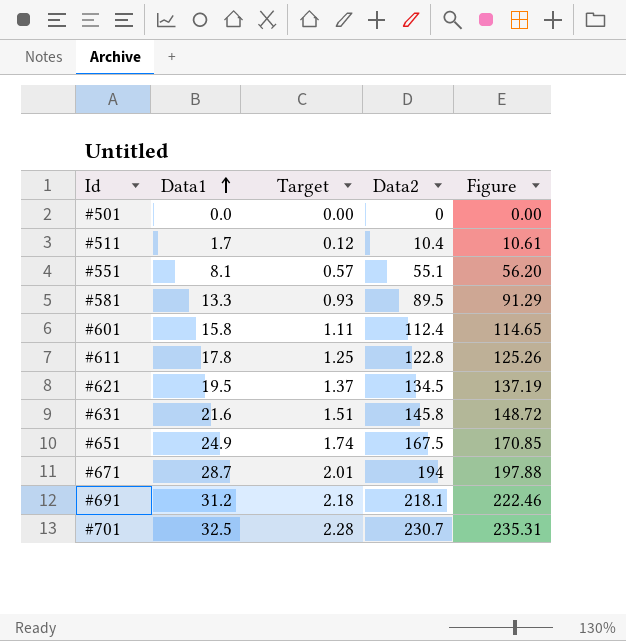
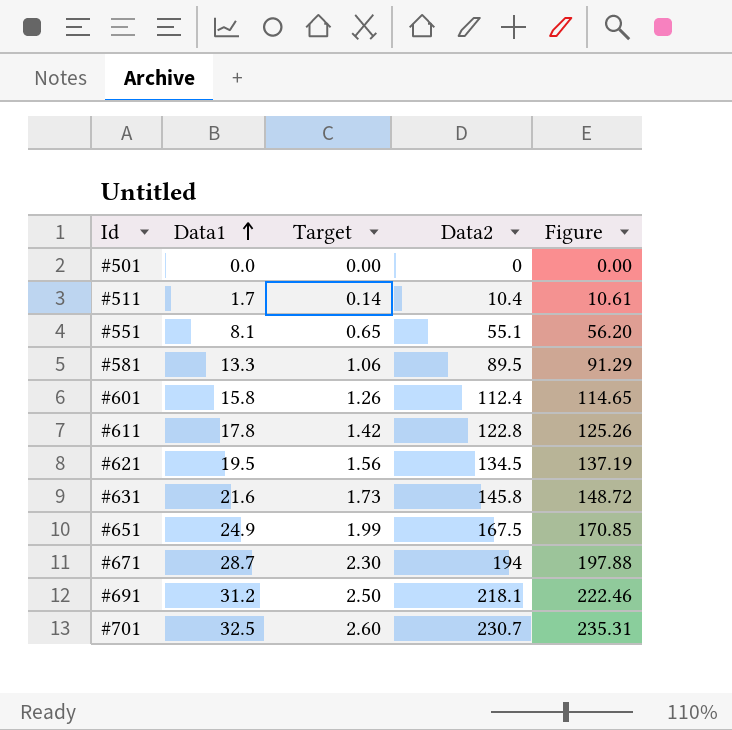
column Target | formula: [Data1] * 0.07 -> [Data1] * 0.08

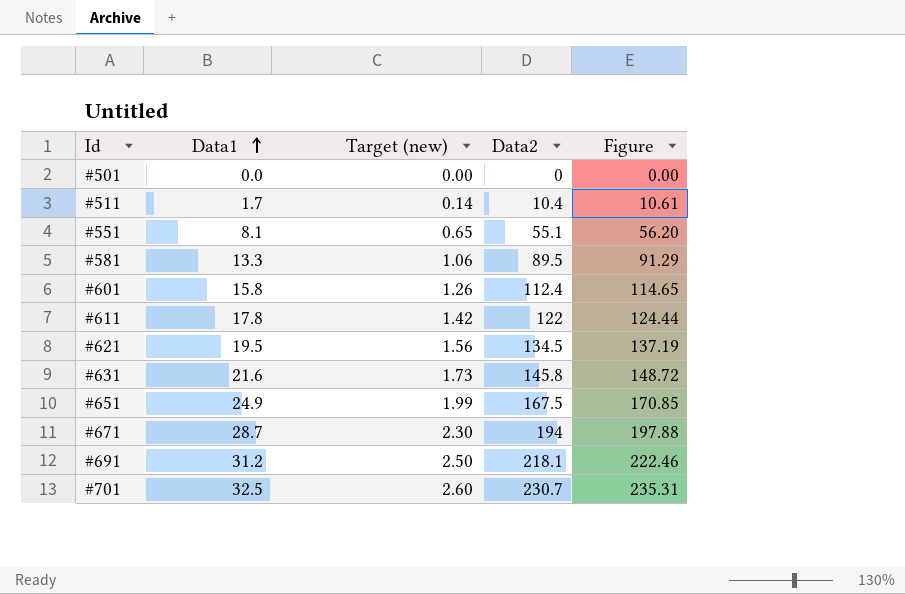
column name: Target -> Target (new)
#611 | Data2: 122.8 -> 122
#611 | Figure: 125.26 -> 124.44

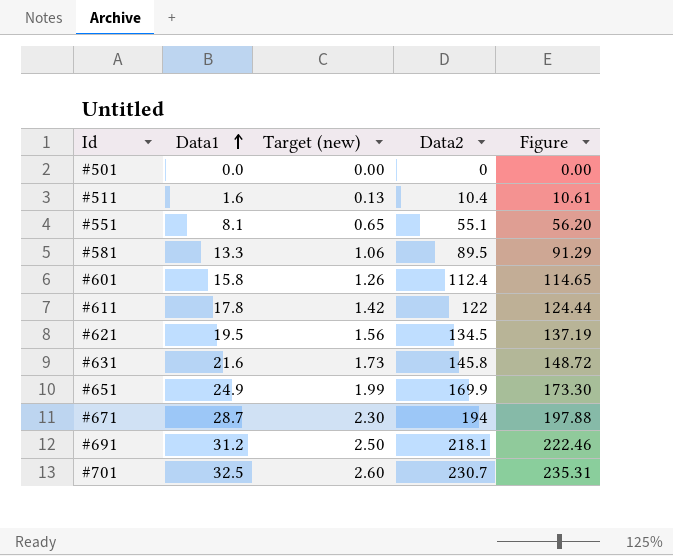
#511 | Data1: 1.7 -> 1.6
#511 | Target (new): 0.14 -> 0.13
#651 | Data2: 167.5 -> 169.9
#651 | Figure: 170.85 -> 173.30

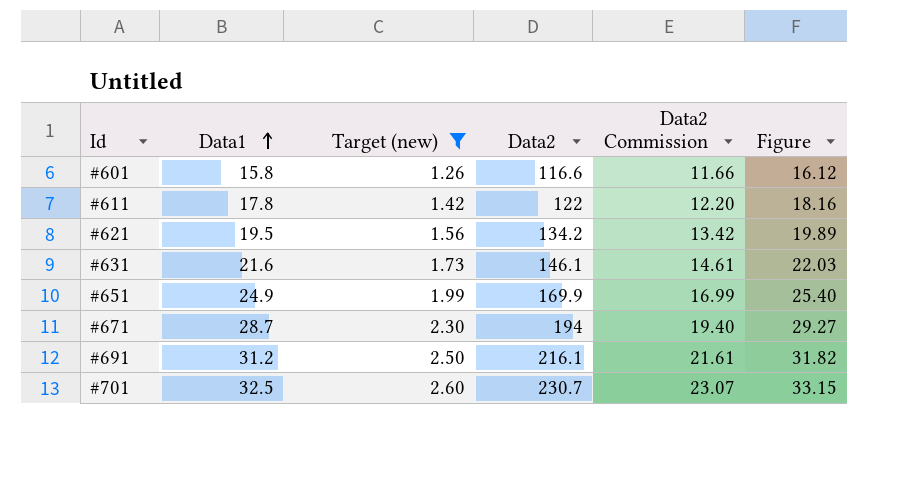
filter: none -> Target (new) >= 1.26
column Data2 Commission | formula: none -> [Data2] * 0.1
column Figure | formula: [Data2] * 1.02 -> [Data1] * 1.02
#601 | Data2: 112.4 -> 116.6
#621 | Data2: 134.5 -> 134.2
#631 | Data2: 145.8 -> 146.1
#691 | Data2: 218.1 -> 216.1

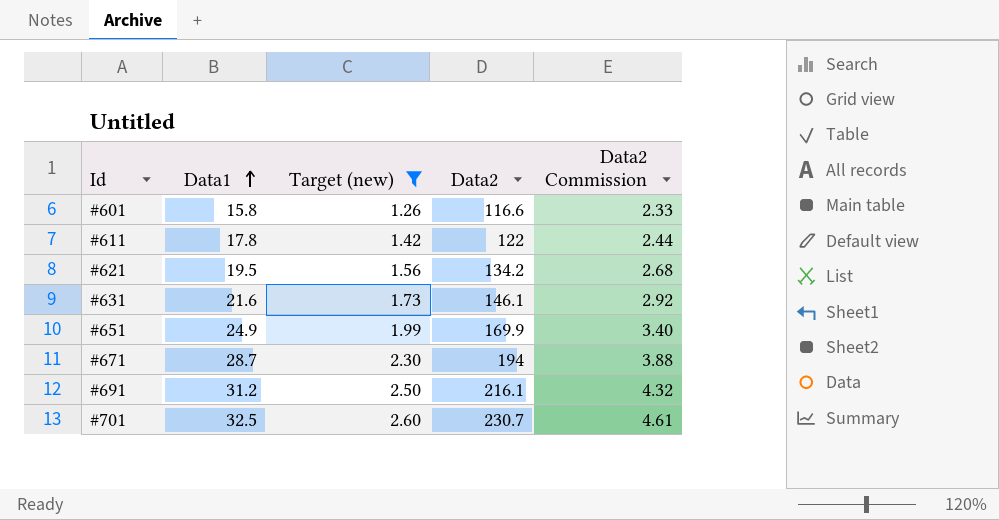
column Figure | formula: [Data1] * 1.02 -> none
column Data2 Commission | formula: [Data2] * 0.1 -> [Data2] * 0.02

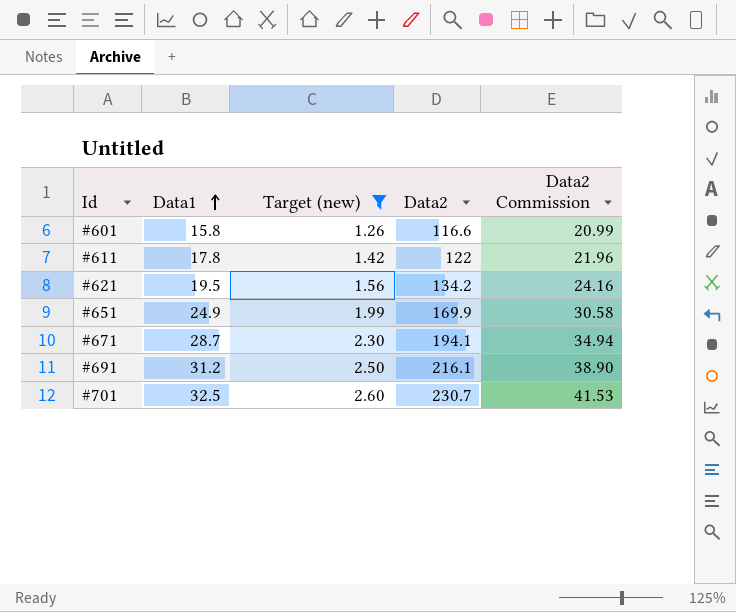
column Data2 Commission | formula: [Data2] * 0.02 -> [Data2] * 0.18
row #631: 21.6 | 1.73 | 146.1 | 2.92 -> none
#671 | Data2: 194 -> 194.1

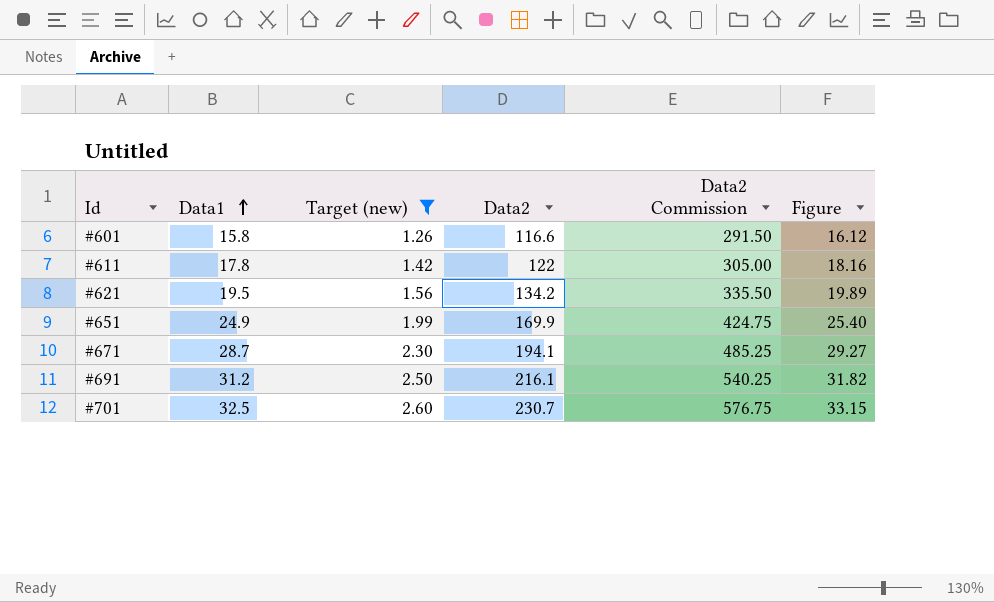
column Data2 Commission | formula: [Data2] * 0.18 -> [Data2] * 2.5
column Figure | formula: none -> [Data1] * 1.02

